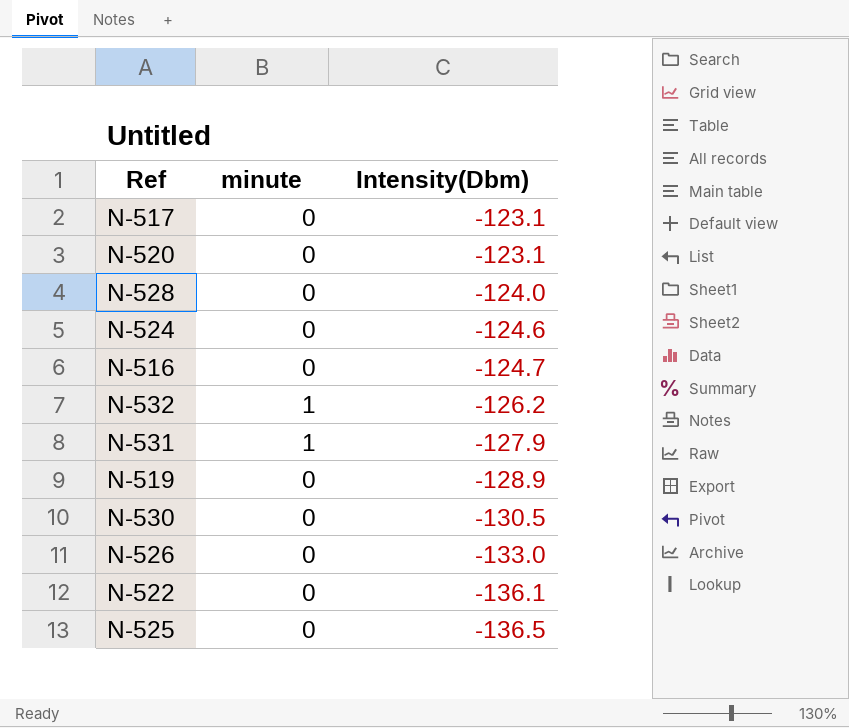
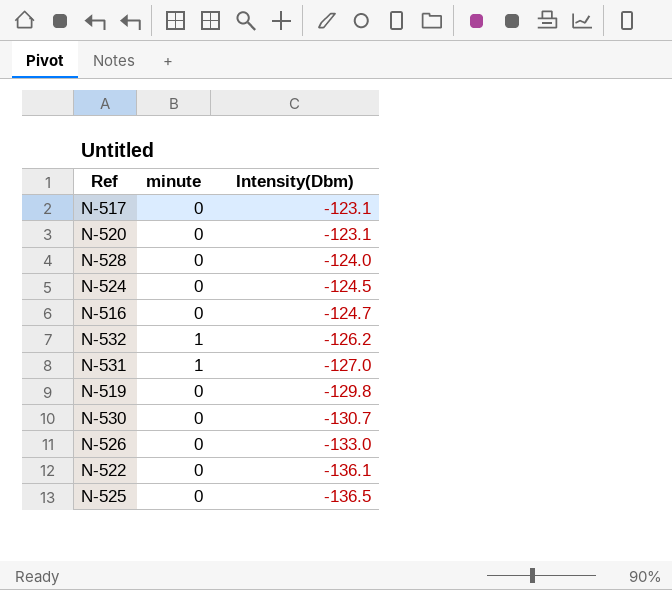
N-524 | Intensity(Dbm): -124.6 -> -124.5
N-531 | Intensity(Dbm): -127.9 -> -127.0
N-519 | Intensity(Dbm): -128.9 -> -129.8
N-530 | Intensity(Dbm): -130.5 -> -130.7

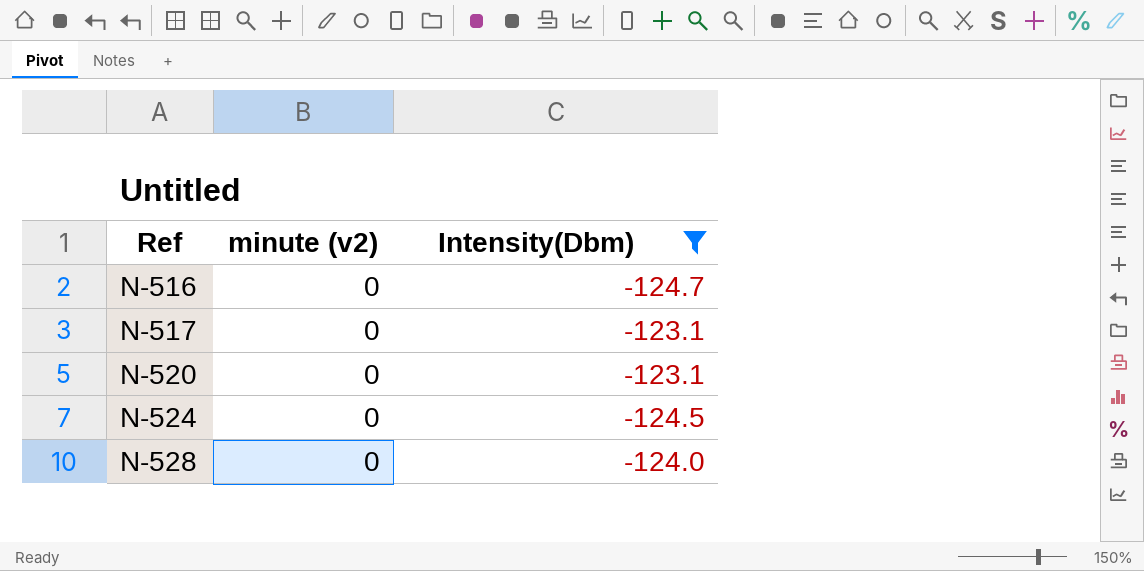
filter: none -> Intensity(Dbm) >= -124.7
row order: Intensity(Dbm) descending -> Ref ascending
column name: minute -> minute (v2)

